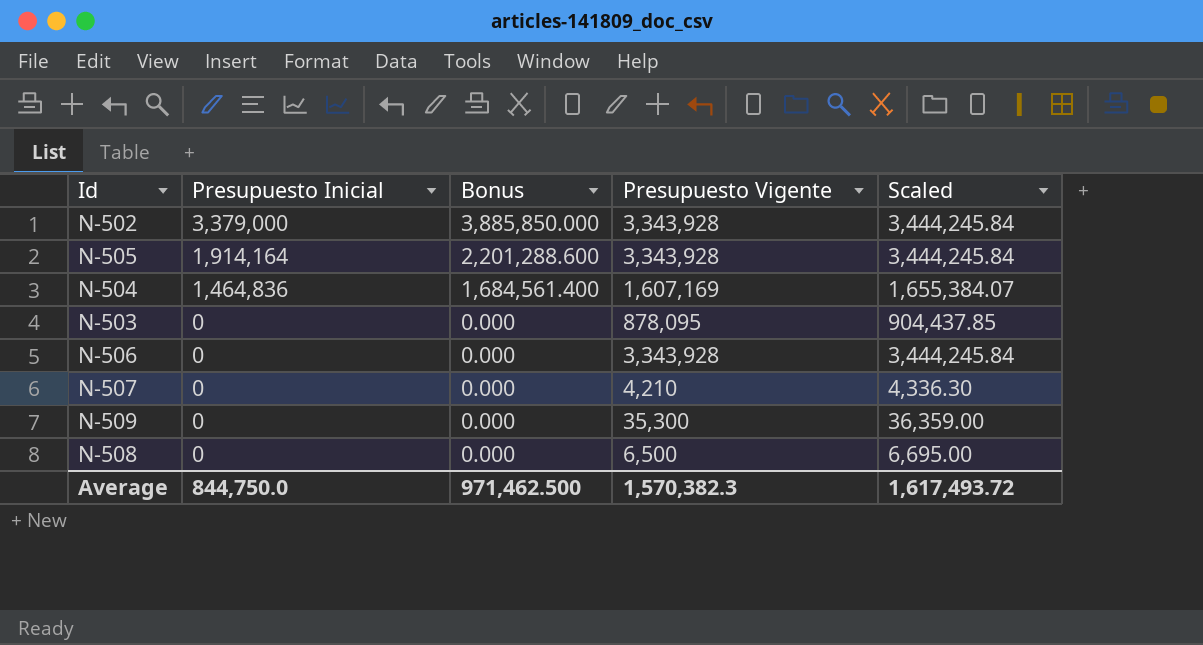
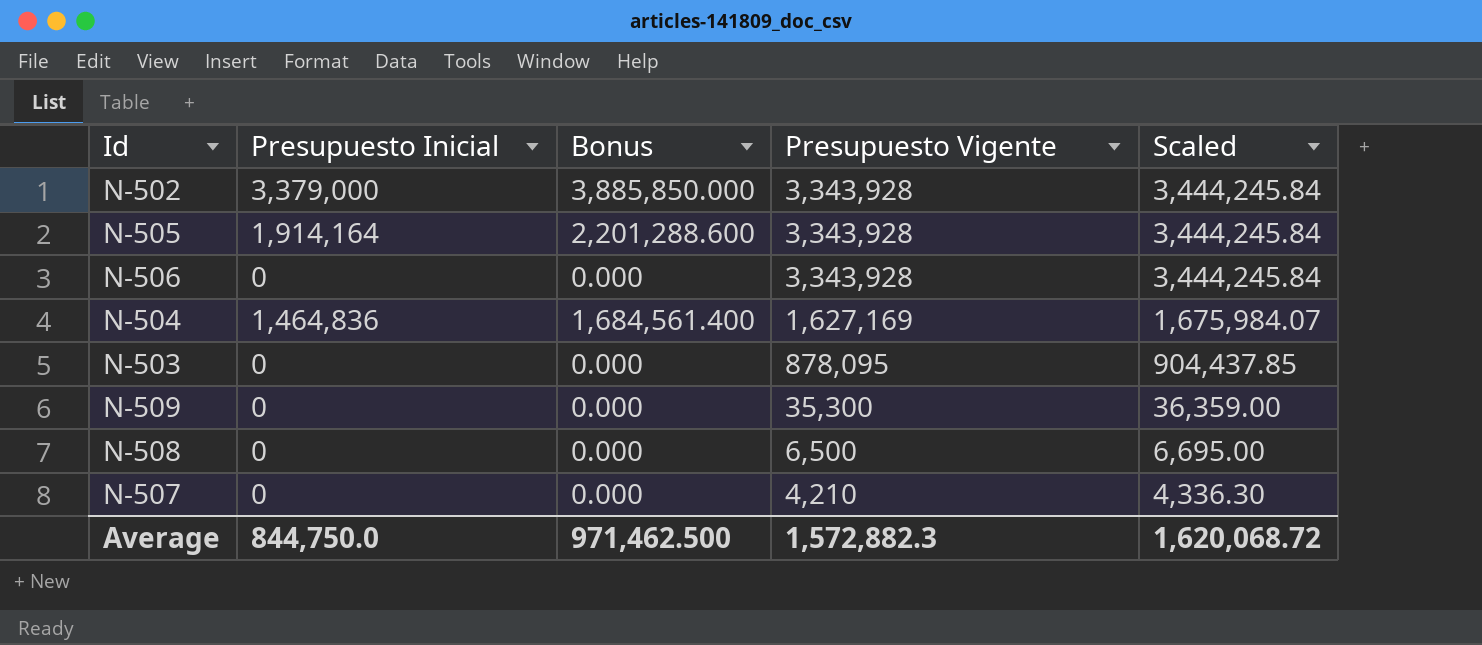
row order: Presupuesto Inicial descending -> Presupuesto Vigente descending
N-504 | Presupuesto Vigente: 1,607,169 -> 1,627,169
N-504 | Scaled: 1,655,384.07 -> 1,675,984.07
Average | Presupuesto Vigente: 1,570,382.3 -> 1,572,882.3
Average | Scaled: 1,617,493.72 -> 1,620,068.72

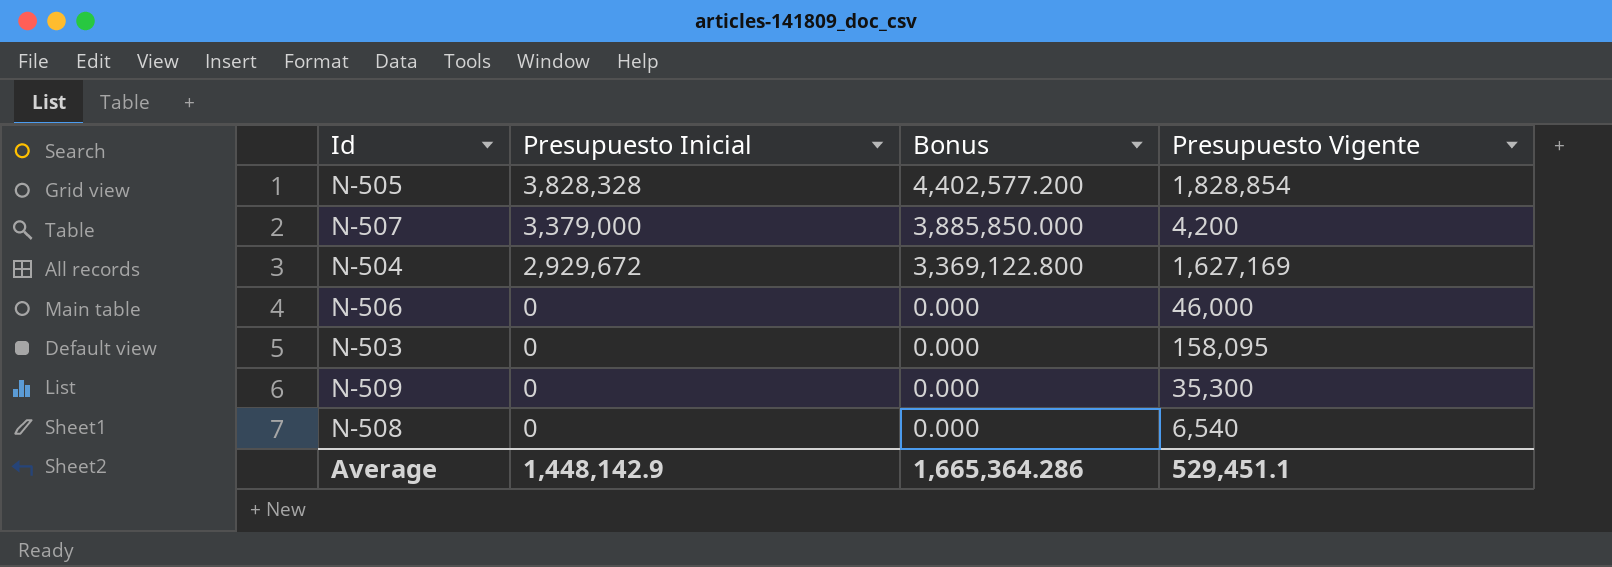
row order: Presupuesto Vigente descending -> Presupuesto Inicial descending
column Scaled | formula: [Presupuesto Vigente] * 1.03 -> none
row N-502: 3,379,000 | 3,885,850.000 | 3,343,928 | 3,444,245.84 -> none
N-505 | Presupuesto Inicial: 1,914,164 -> 3,828,328
N-505 | Bonus: 2,201,288.600 -> 4,402,577.200
N-505 | Presupuesto Vigente: 3,343,928 -> 1,828,854
N-507 | Presupuesto Inicial: 0 -> 3,379,000
N-507 | Bonus: 0.000 -> 3,885,850.000
N-507 | Presupuesto Vigente: 4,210 -> 4,200
N-504 | Presupuesto Inicial: 1,464,836 -> 2,929,672
N-504 | Bonus: 1,684,561.400 -> 3,369,122.800
N-506 | Presupuesto Vigente: 3,343,928 -> 46,000
N-503 | Presupuesto Vigente: 878,095 -> 158,095
N-508 | Presupuesto Vigente: 6,500 -> 6,540
Average | Presupuesto Inicial: 844,750.0 -> 1,448,142.9
Average | Bonus: 971,462.500 -> 1,665,364.286
Average | Presupuesto Vigente: 1,572,882.3 -> 529,451.1

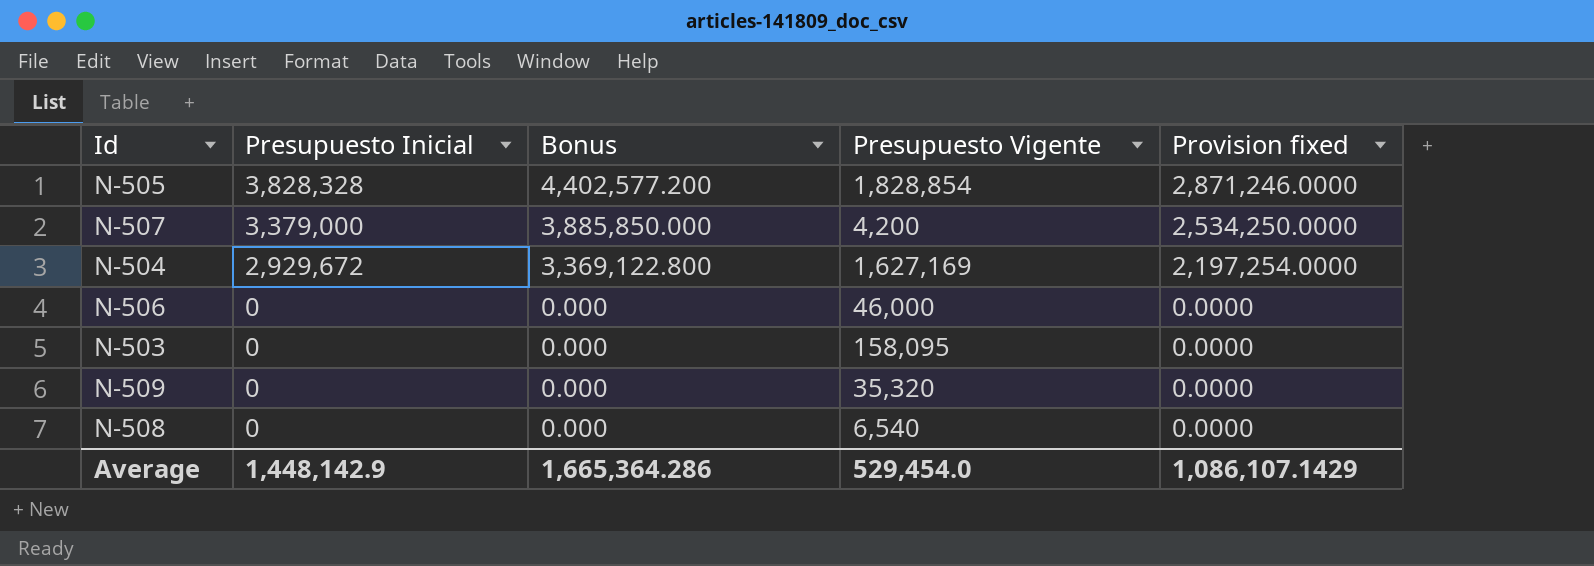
column Provision fixed | formula: none -> [Presupuesto Inicial] * 0.75
N-509 | Presupuesto Vigente: 35,300 -> 35,320
Average | Presupuesto Vigente: 529,451.1 -> 529,454.0

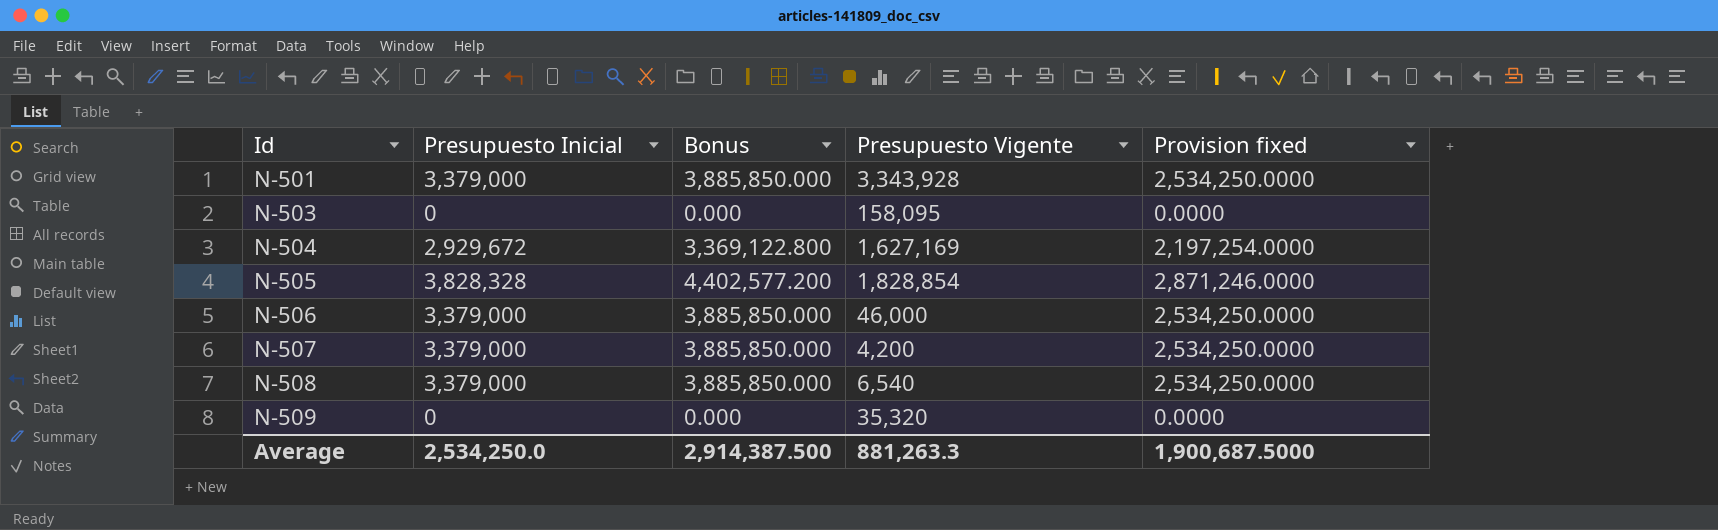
row order: Presupuesto Inicial descending -> Id ascending
row N-501: none -> 3,379,000 | 3,885,850.000 | 3,343,928 | 2,534,250.0000
N-506 | Presupuesto Inicial: 0 -> 3,379,000
N-506 | Bonus: 0.000 -> 3,885,850.000
N-506 | Provision fixed: 0.0000 -> 2,534,250.0000
N-508 | Presupuesto Inicial: 0 -> 3,379,000
N-508 | Bonus: 0.000 -> 3,885,850.000
N-508 | Provision fixed: 0.0000 -> 2,534,250.0000
Average | Presupuesto Inicial: 1,448,142.9 -> 2,534,250.0
Average | Bonus: 1,665,364.286 -> 2,914,387.500
Average | Presupuesto Vigente: 529,454.0 -> 881,263.3
Average | Provision fixed: 1,086,107.1429 -> 1,900,687.5000

